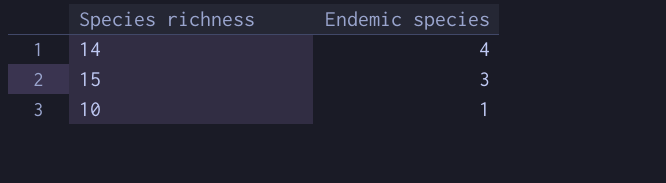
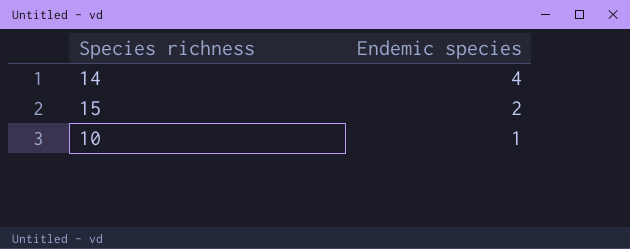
15 | Endemic species: 3 -> 2

